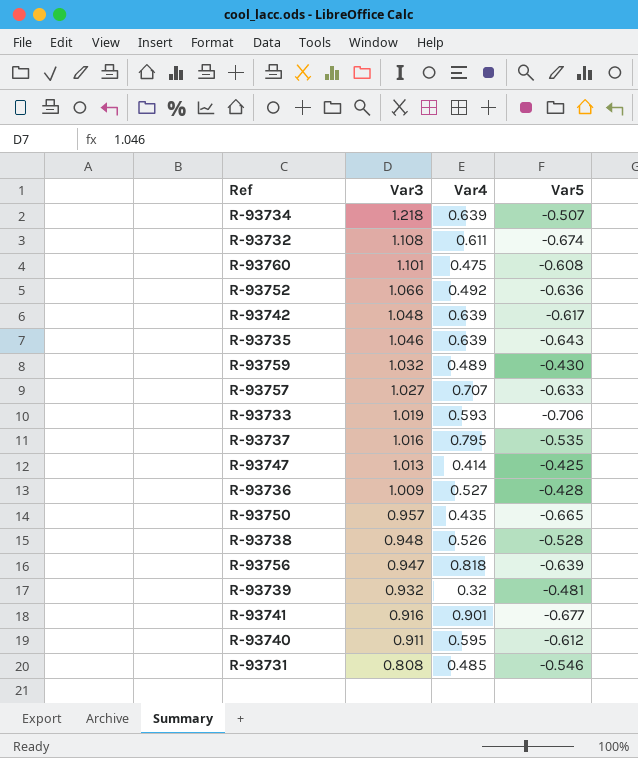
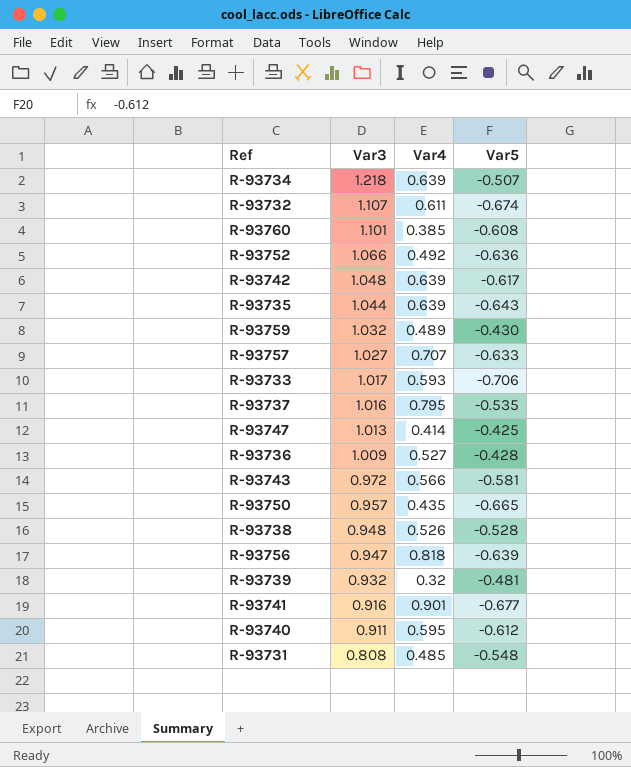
R-93732 | Var3: 1.108 -> 1.107
R-93760 | Var4: 0.475 -> 0.385
R-93735 | Var3: 1.046 -> 1.044
R-93733 | Var3: 1.019 -> 1.017
row R-93743: none -> 0.972 | 0.566 | -0.581
R-93731 | Var5: -0.546 -> -0.548

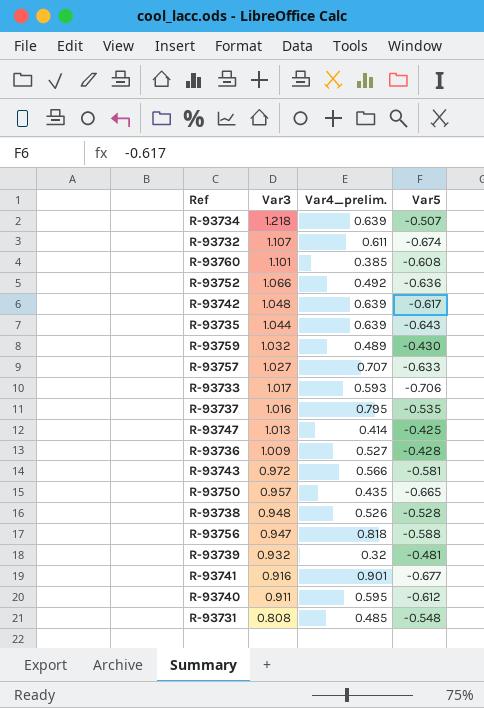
column name: Var4 -> Var4_prelim.
R-93756 | Var5: -0.639 -> -0.588

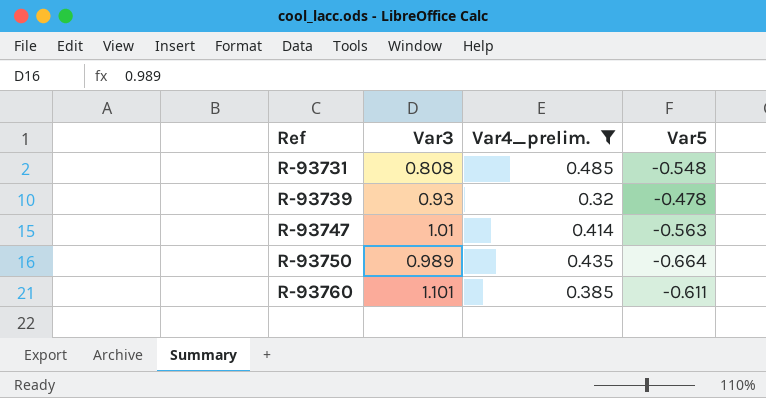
filter: none -> Var4_prelim. <= 0.485
row order: Var3 descending -> Ref ascending
R-93739 | Var3: 0.932 -> 0.93
R-93739 | Var5: -0.481 -> -0.478
R-93747 | Var3: 1.013 -> 1.01
R-93747 | Var5: -0.425 -> -0.563
R-93750 | Var3: 0.957 -> 0.989
R-93750 | Var5: -0.665 -> -0.664
R-93760 | Var5: -0.608 -> -0.611

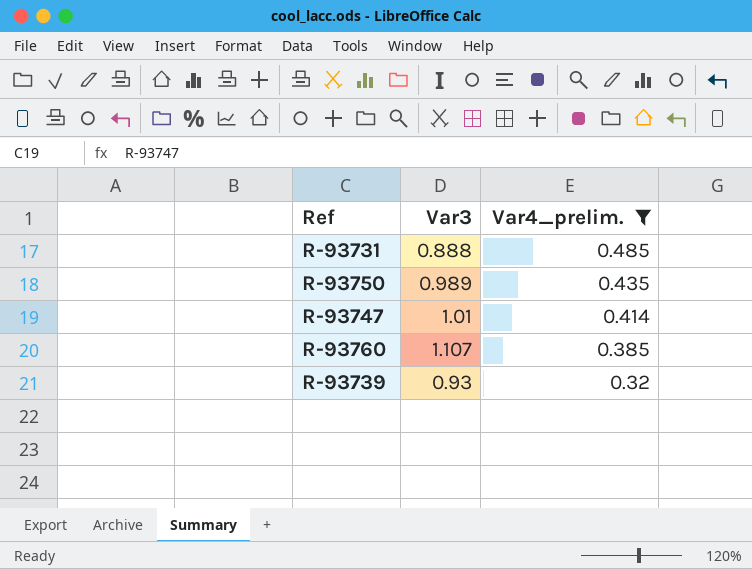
row order: Ref ascending -> Var4_prelim. descending
column Var5 | position: 4 -> none
R-93731 | Var3: 0.808 -> 0.888
R-93760 | Var3: 1.101 -> 1.107

